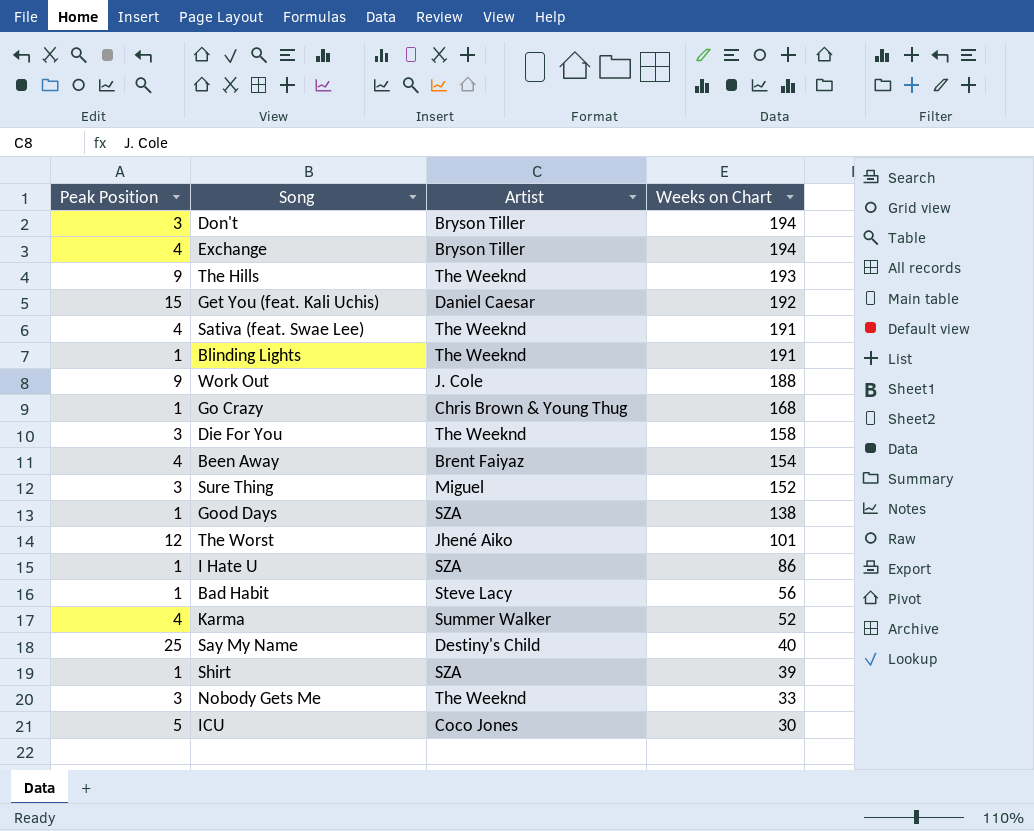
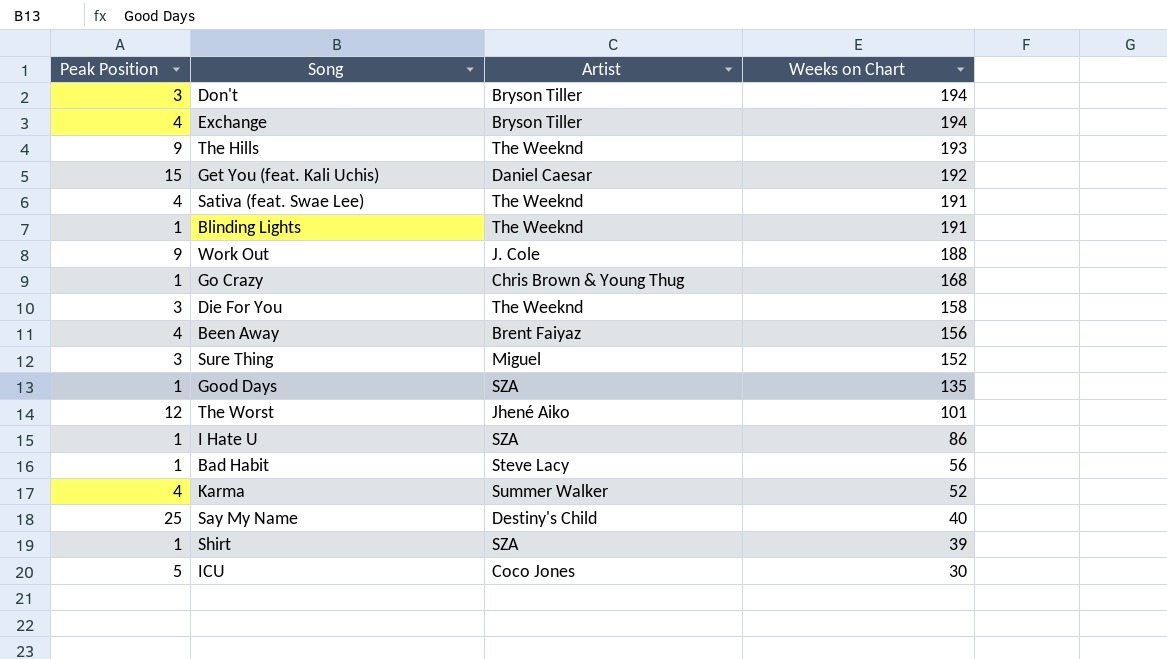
row Nobody Gets Me: 3 | The Weeknd | 33 -> none
Been Away | Weeks on Chart: 154 -> 156
Good Days | Weeks on Chart: 138 -> 135

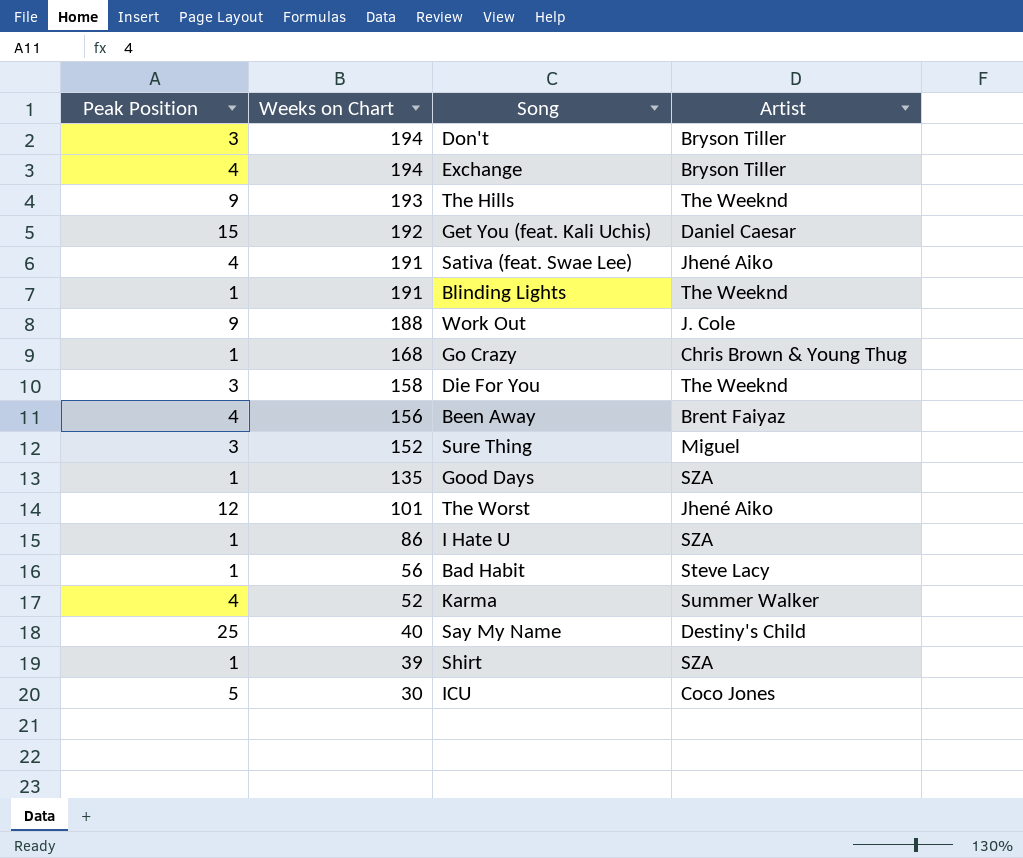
column Weeks on Chart | position: 4 -> 2
Sativa (feat. Swae Lee) | Artist: The Weeknd -> Jhené Aiko

